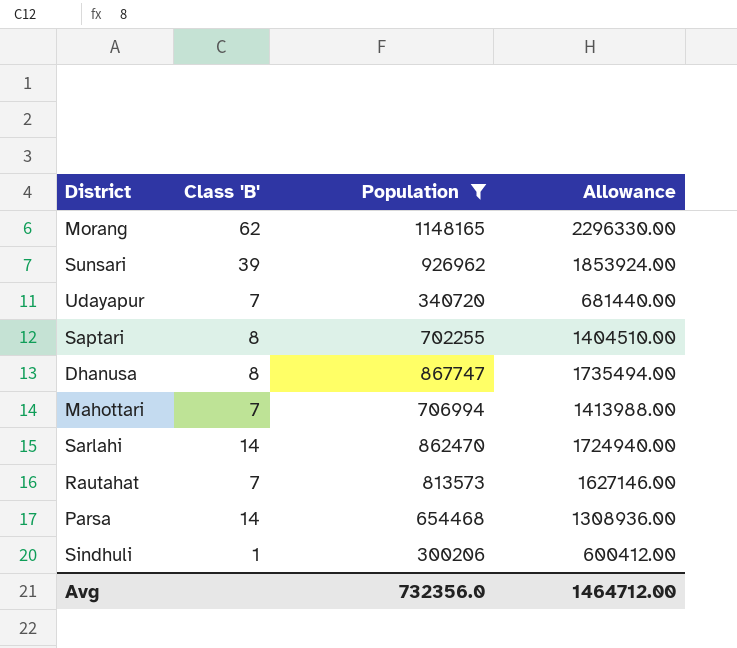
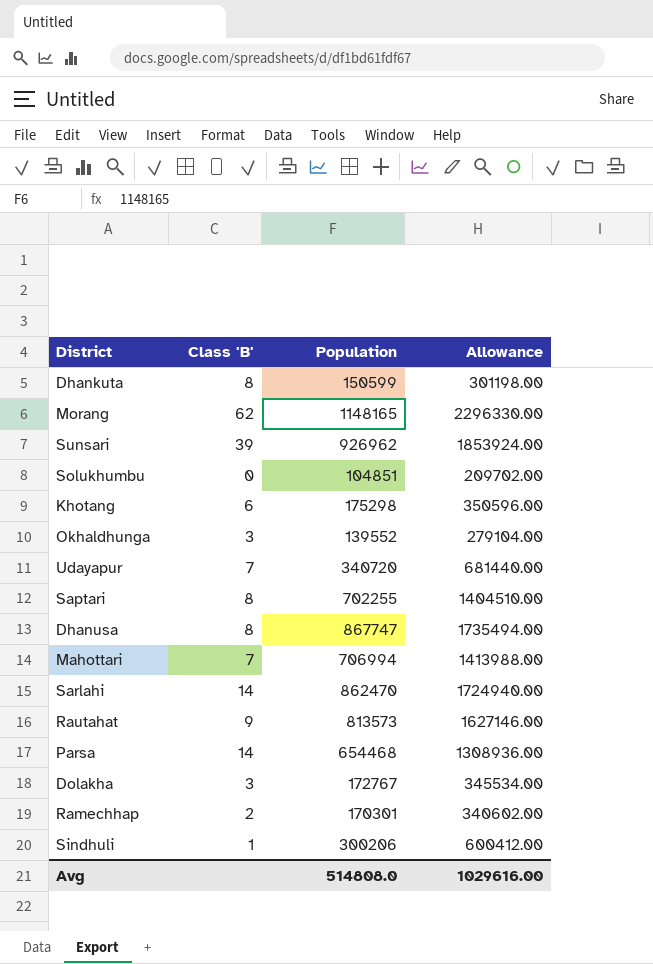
filter: Population >= 300206 -> none
Rautahat | Class 'B': 7 -> 9
Avg | Population: 732356.0 -> 514808.0
Avg | Allowance: 1464712.00 -> 1029616.00

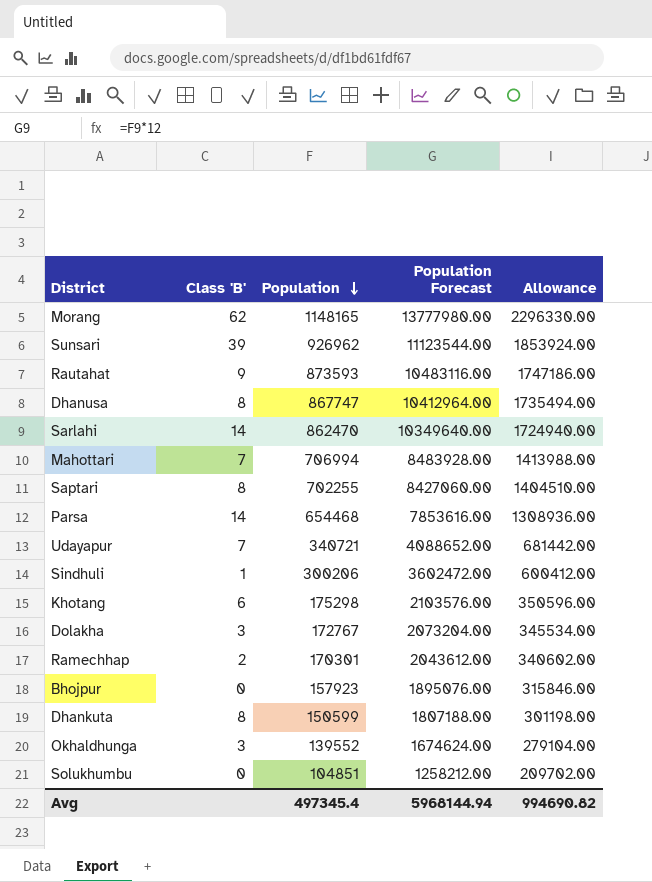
row order: none -> Population descending
column Population Forecast | formula: none -> [Population] * 12
Rautahat | Population: 813573 -> 873593
Rautahat | Allowance: 1627146.00 -> 1747186.00
Udayapur | Population: 340720 -> 340721
Udayapur | Allowance: 681440.00 -> 681442.00
row Bhojpur: none -> 0 | 157923 | 1895076.00 | 315846.00
Avg | Population: 514808.0 -> 497345.4
Avg | Allowance: 1029616.00 -> 994690.82

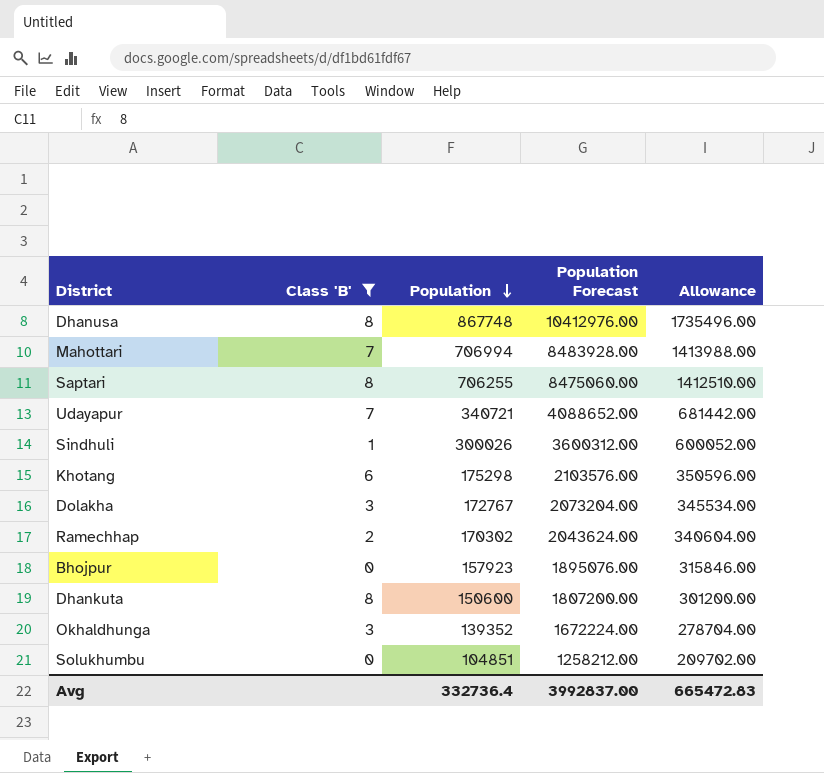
filter: none -> Class 'B' <= 8
Dhanusa | Population: 867747 -> 867748
Dhanusa | Population Forecast: 10412964.00 -> 10412976.00
Dhanusa | Allowance: 1735494.00 -> 1735496.00
Saptari | Population: 702255 -> 706255
Saptari | Population Forecast: 8427060.00 -> 8475060.00
Saptari | Allowance: 1404510.00 -> 1412510.00
Sindhuli | Population: 300206 -> 300026
Sindhuli | Population Forecast: 3602472.00 -> 3600312.00
Sindhuli | Allowance: 600412.00 -> 600052.00
Ramechhap | Population: 170301 -> 170302
Ramechhap | Population Forecast: 2043612.00 -> 2043624.00
Ramechhap | Allowance: 340602.00 -> 340604.00
Dhankuta | Population: 150599 -> 150600
Dhankuta | Population Forecast: 1807188.00 -> 1807200.00
Dhankuta | Allowance: 301198.00 -> 301200.00
Okhaldhunga | Population: 139552 -> 139352
Okhaldhunga | Population Forecast: 1674624.00 -> 1672224.00
Okhaldhunga | Allowance: 279104.00 -> 278704.00
Avg | Population: 497345.4 -> 332736.4
Avg | Population Forecast: 5968144.94 -> 3992837.00
Avg | Allowance: 994690.82 -> 665472.83

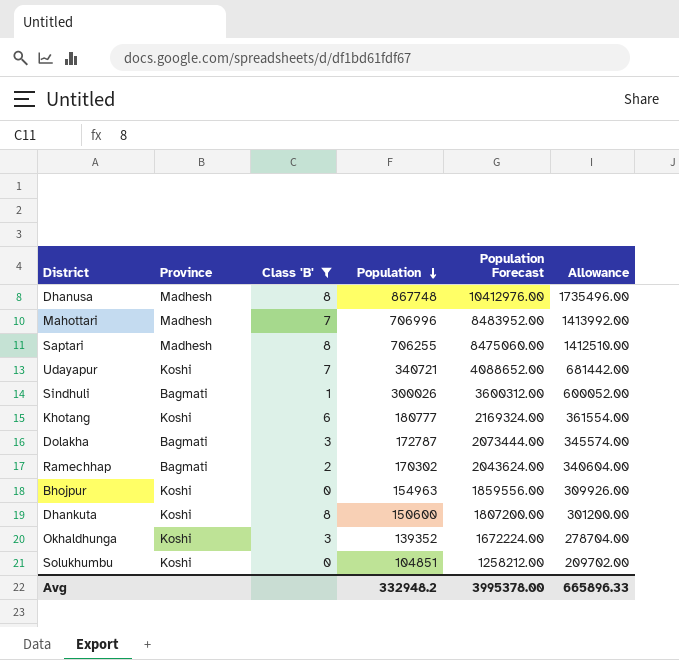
column Province | position: none -> 2
Mahottari | Population: 706994 -> 706996
Mahottari | Population Forecast: 8483928.00 -> 8483952.00
Mahottari | Allowance: 1413988.00 -> 1413992.00
Khotang | Population: 175298 -> 180777
Khotang | Population Forecast: 2103576.00 -> 2169324.00
Khotang | Allowance: 350596.00 -> 361554.00
Dolakha | Population: 172767 -> 172787
Dolakha | Population Forecast: 2073204.00 -> 2073444.00
Dolakha | Allowance: 345534.00 -> 345574.00
Bhojpur | Population: 157923 -> 154963
Bhojpur | Population Forecast: 1895076.00 -> 1859556.00
Bhojpur | Allowance: 315846.00 -> 309926.00
Avg | Population: 332736.4 -> 332948.2
Avg | Population Forecast: 3992837.00 -> 3995378.00
Avg | Allowance: 665472.83 -> 665896.33

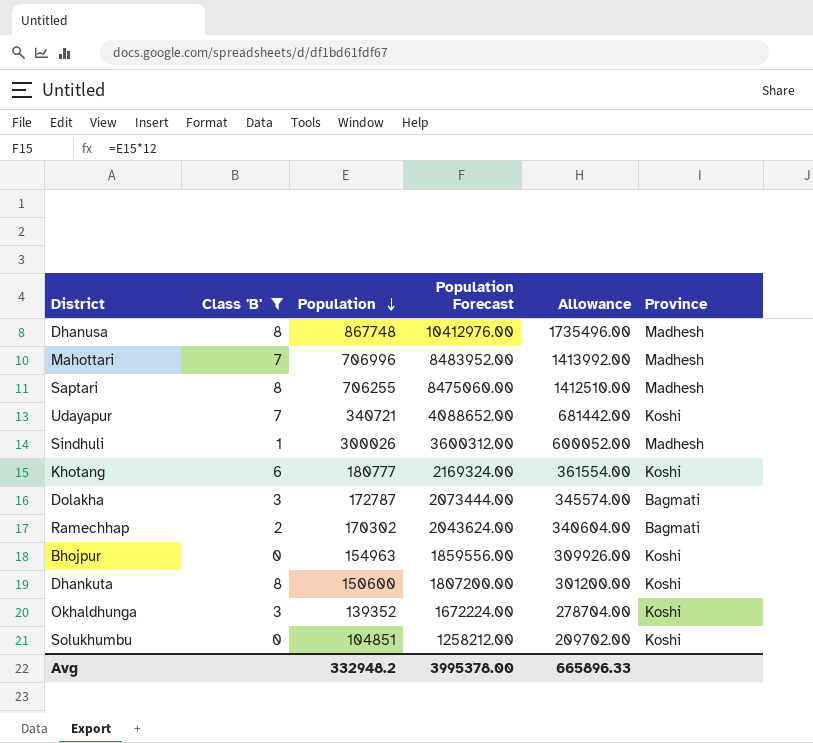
column Province | position: 2 -> 6
Sindhuli | Province: Bagmati -> Madhesh

